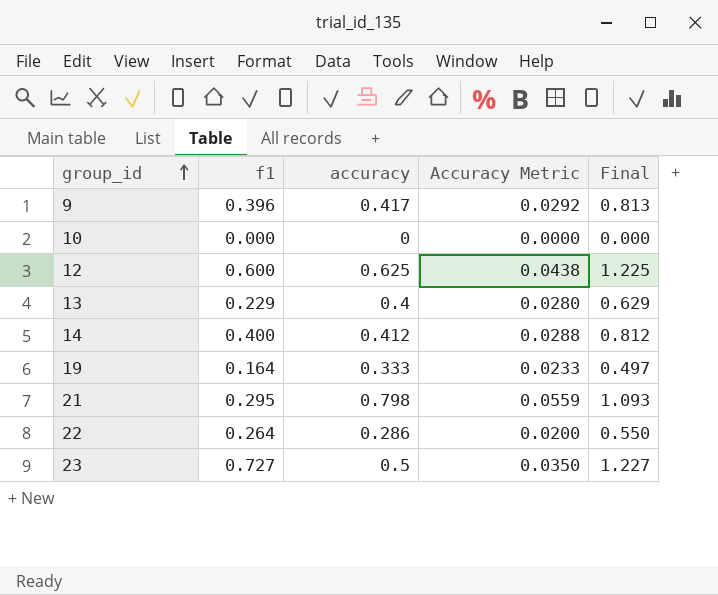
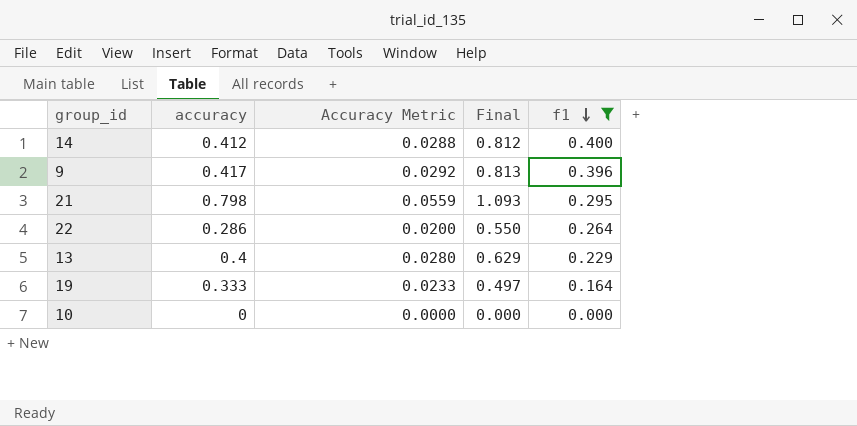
filter: none -> f1 <= 0.400
row order: group_id ascending -> f1 descending
column f1 | position: 2 -> 5

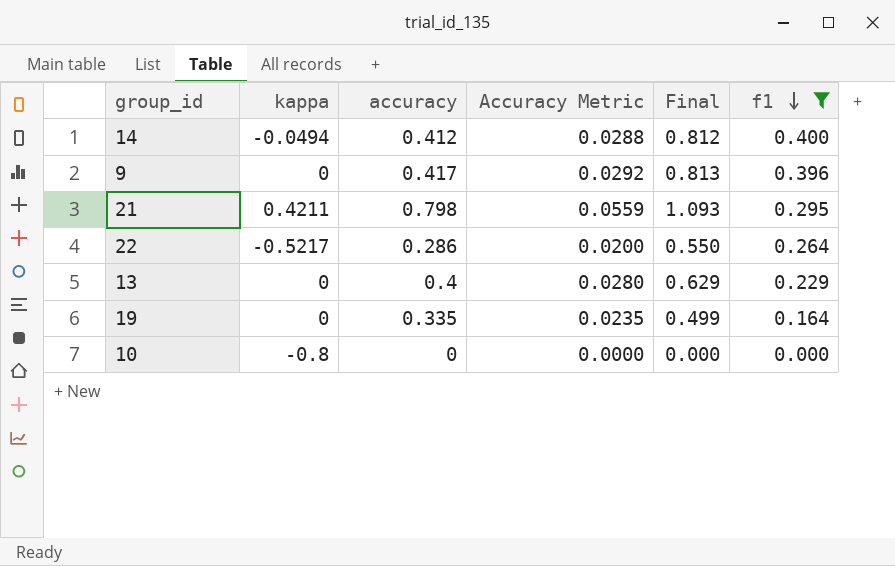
column kappa | position: none -> 2
19 | accuracy: 0.333 -> 0.335
19 | Accuracy Metric: 0.0233 -> 0.0235
19 | Final: 0.497 -> 0.499

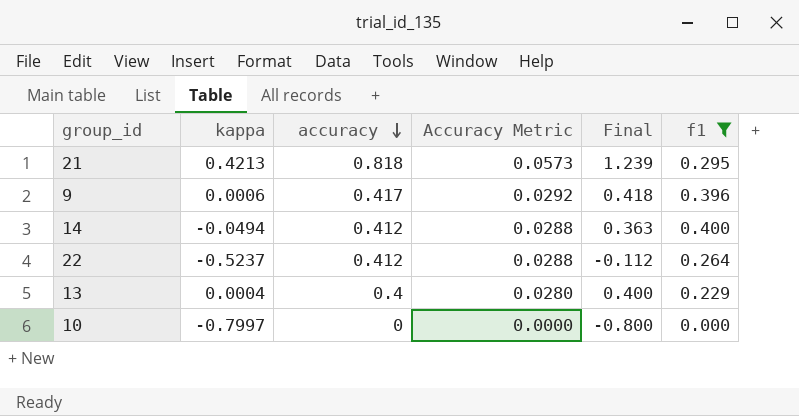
row order: f1 descending -> accuracy descending
column Final | formula: [accuracy] + [f1] -> [kappa] + [accuracy]
row 19: 0 | 0.335 | 0.0235 | 0.499 | 0.164 -> none
21 | kappa: 0.4211 -> 0.4213
21 | accuracy: 0.798 -> 0.818
21 | Accuracy Metric: 0.0559 -> 0.0573
9 | kappa: 0 -> 0.0006
22 | kappa: -0.5217 -> -0.5237
22 | accuracy: 0.286 -> 0.412
22 | Accuracy Metric: 0.0200 -> 0.0288
13 | kappa: 0 -> 0.0004
10 | kappa: -0.8 -> -0.7997

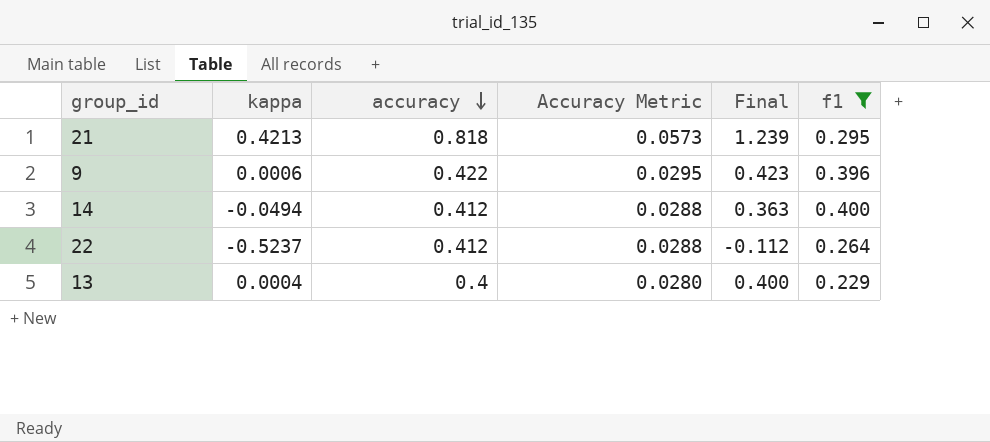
row 10: -0.7997 | 0 | 0.0000 | -0.800 | 0.000 -> none
9 | accuracy: 0.417 -> 0.422
9 | Accuracy Metric: 0.0292 -> 0.0295
9 | Final: 0.418 -> 0.423

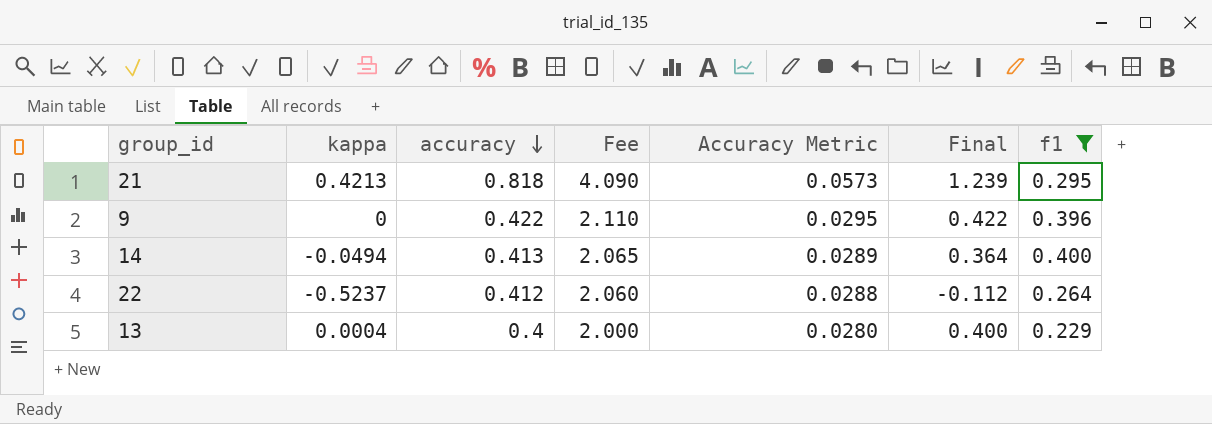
column Fee | formula: none -> [accuracy] * 5
9 | kappa: 0.0006 -> 0
9 | Final: 0.423 -> 0.422
14 | accuracy: 0.412 -> 0.413
14 | Accuracy Metric: 0.0288 -> 0.0289
14 | Final: 0.363 -> 0.364

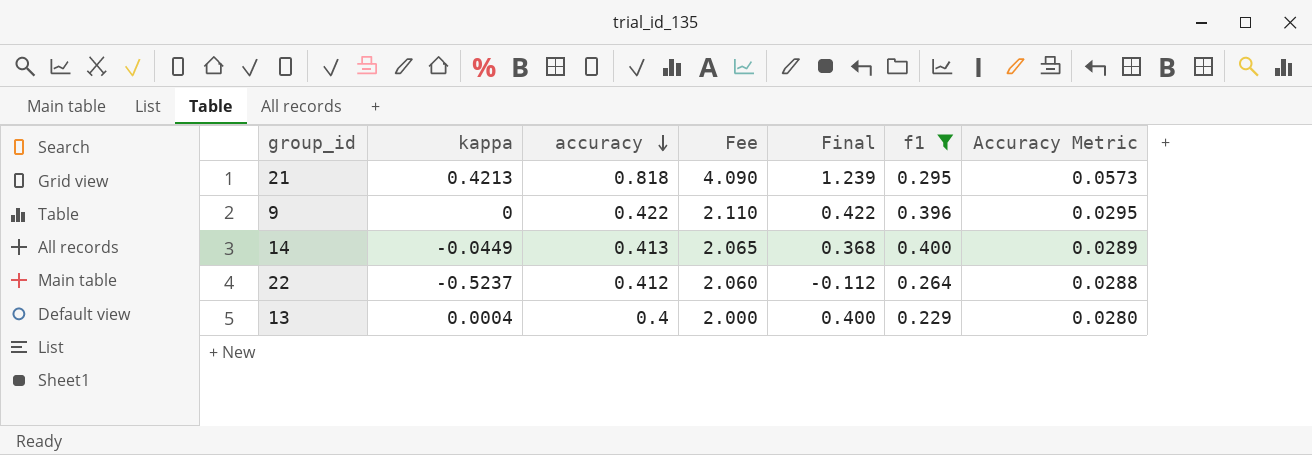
column Accuracy Metric | position: 5 -> 7
14 | kappa: -0.0494 -> -0.0449
14 | Final: 0.364 -> 0.368

